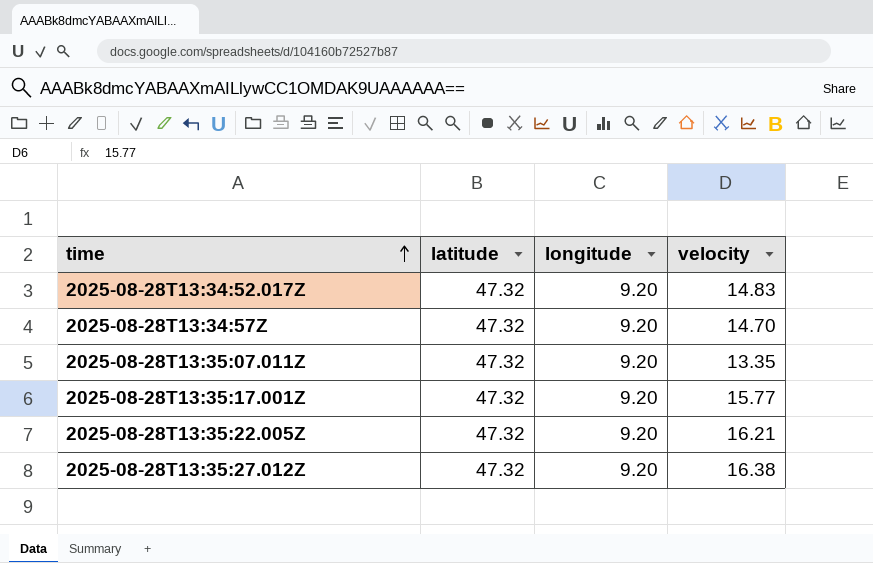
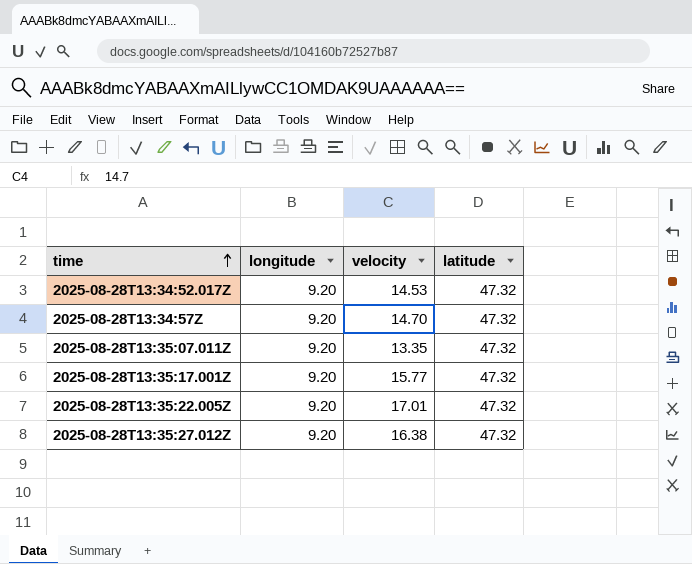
column latitude | position: 2 -> 4
2025-08-28T13:34:52.017Z | velocity: 14.83 -> 14.53
2025-08-28T13:35:22.005Z | velocity: 16.21 -> 17.01

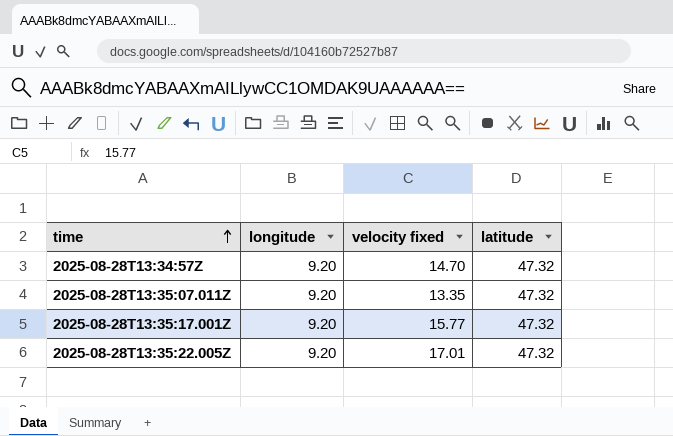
column name: velocity -> velocity fixed
row 2025-08-28T13:34:52.017Z: 9.20 | 14.53 | 47.32 -> none
row 2025-08-28T13:35:27.012Z: 9.20 | 16.38 | 47.32 -> none

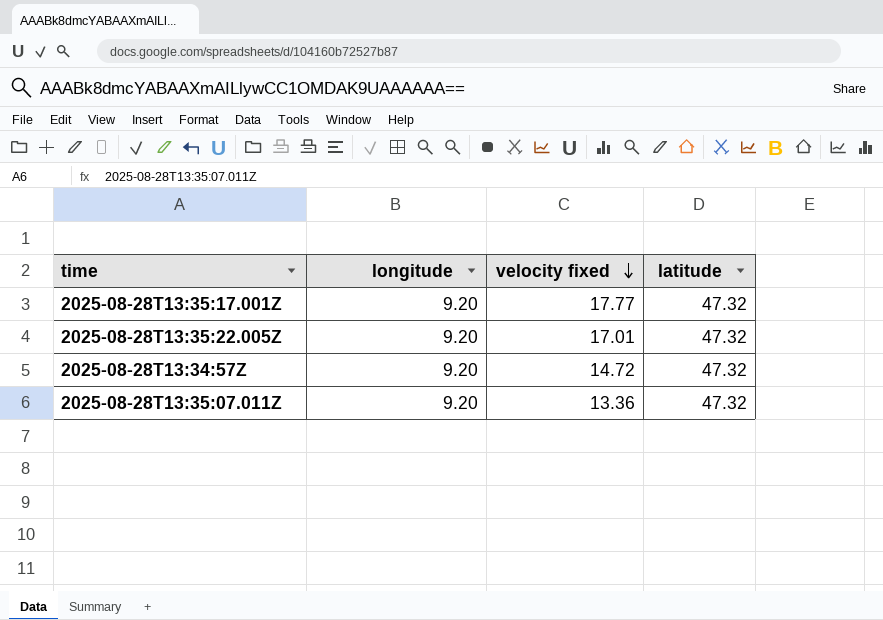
row order: time ascending -> velocity fixed descending
2025-08-28T13:35:17.001Z | velocity fixed: 15.77 -> 17.77
2025-08-28T13:34:57Z | velocity fixed: 14.70 -> 14.72
2025-08-28T13:35:07.011Z | velocity fixed: 13.35 -> 13.36

